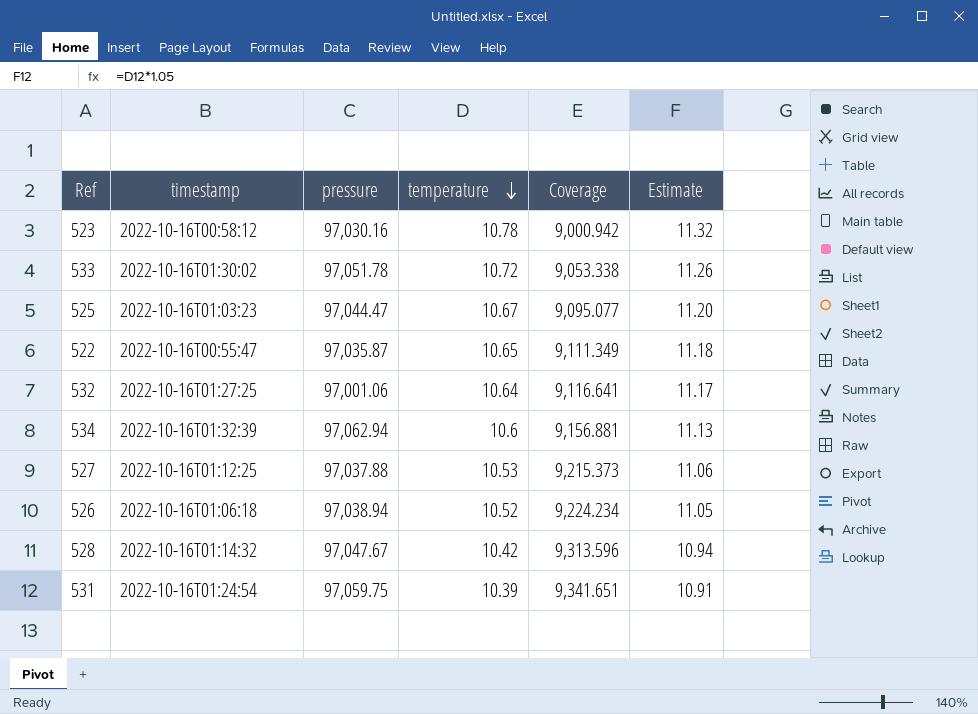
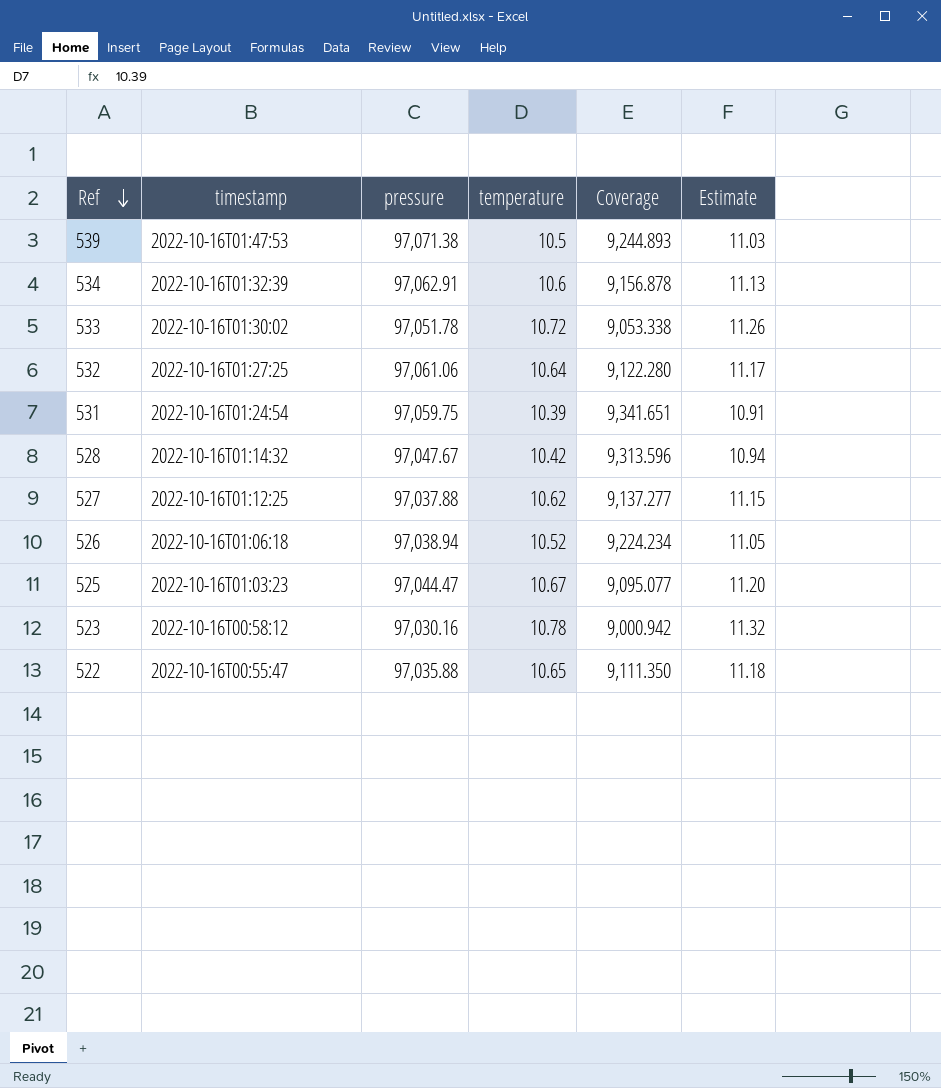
row order: temperature descending -> Ref descending
row 539: none -> 2022-10-16T01:47:53 | 97,071.38 | 10.5 | 9,244.893 | 11.03
534 | pressure: 97,062.94 -> 97,062.91
534 | Coverage: 9,156.881 -> 9,156.878
532 | pressure: 97,001.06 -> 97,061.06
532 | Coverage: 9,116.641 -> 9,122.280
527 | temperature: 10.53 -> 10.62
527 | Coverage: 9,215.373 -> 9,137.277
527 | Estimate: 11.06 -> 11.15
522 | pressure: 97,035.87 -> 97,035.88
522 | Coverage: 9,111.349 -> 9,111.350

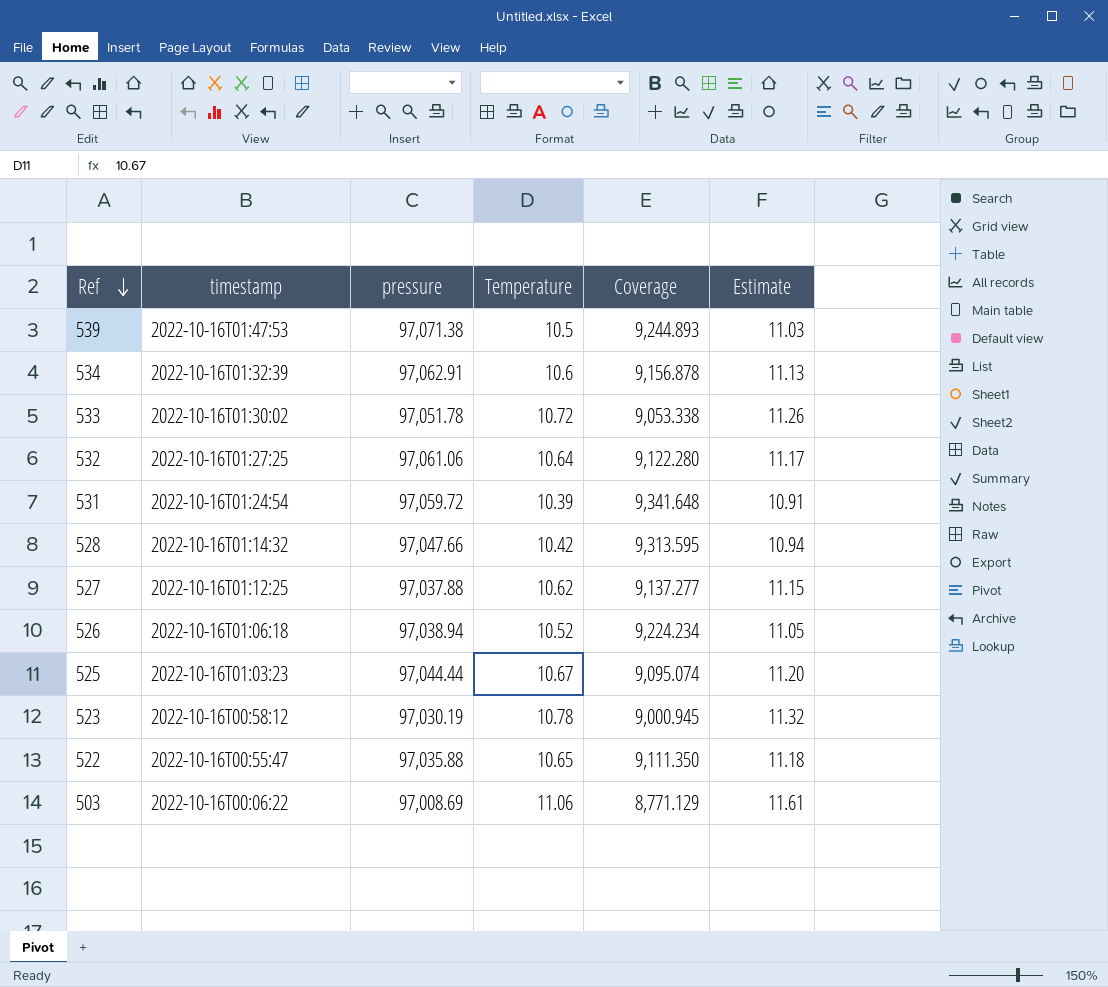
column name: temperature -> Temperature
531 | pressure: 97,059.75 -> 97,059.72
531 | Coverage: 9,341.651 -> 9,341.648
528 | pressure: 97,047.67 -> 97,047.66
528 | Coverage: 9,313.596 -> 9,313.595
525 | pressure: 97,044.47 -> 97,044.44
525 | Coverage: 9,095.077 -> 9,095.074
523 | pressure: 97,030.16 -> 97,030.19
523 | Coverage: 9,000.942 -> 9,000.945
row 503: none -> 2022-10-16T00:06:22 | 97,008.69 | 11.06 | 8,771.129 | 11.61

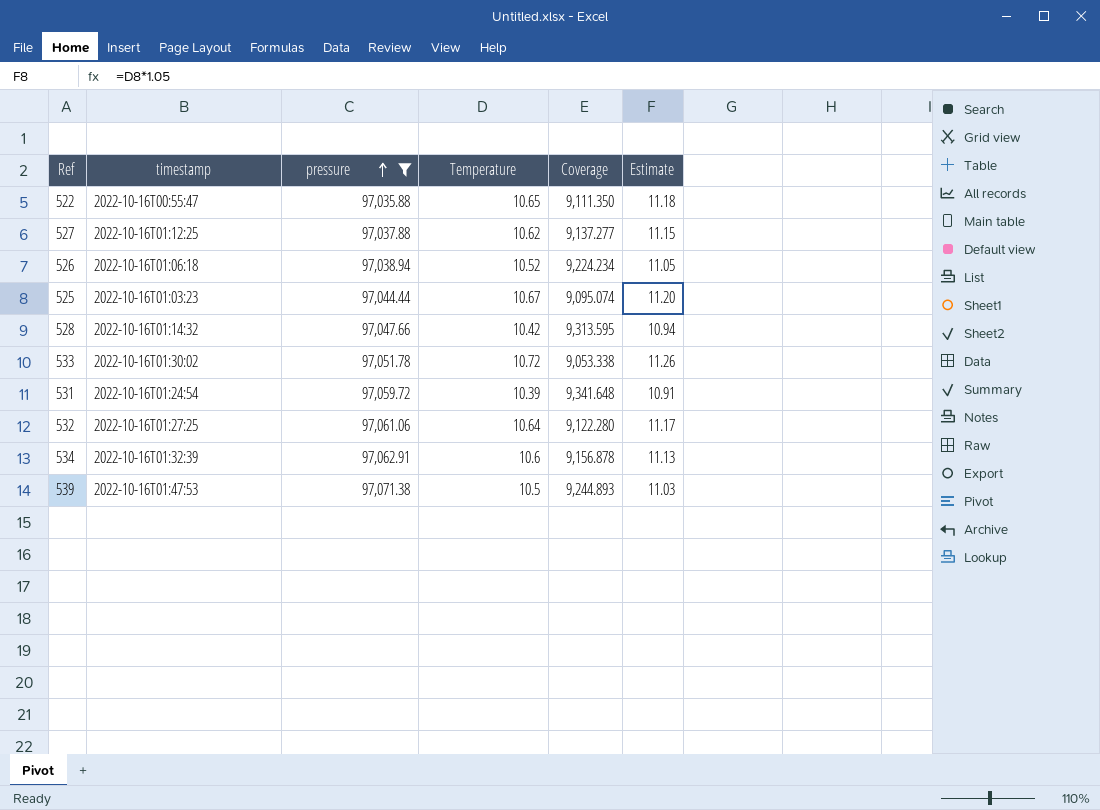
filter: none -> pressure >= 97,035.88
row order: Ref descending -> pressure ascending

